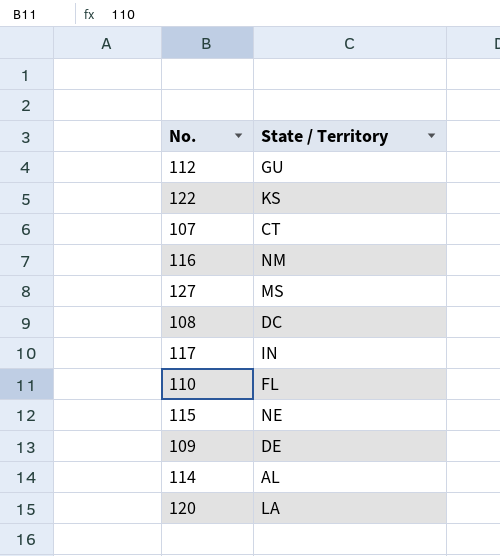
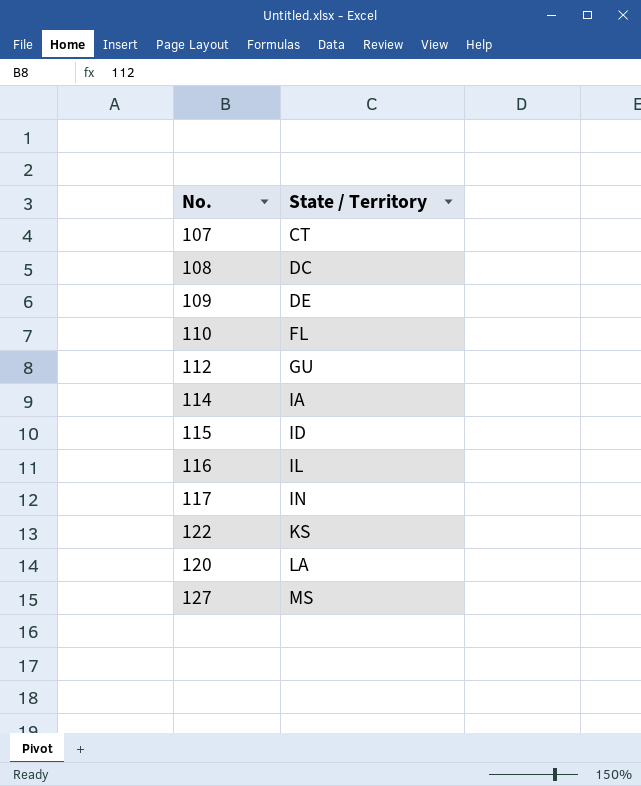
row order: none -> State / Territory ascending
114 | State / Territory: AL -> IA
115 | State / Territory: NE -> ID
116 | State / Territory: NM -> IL

